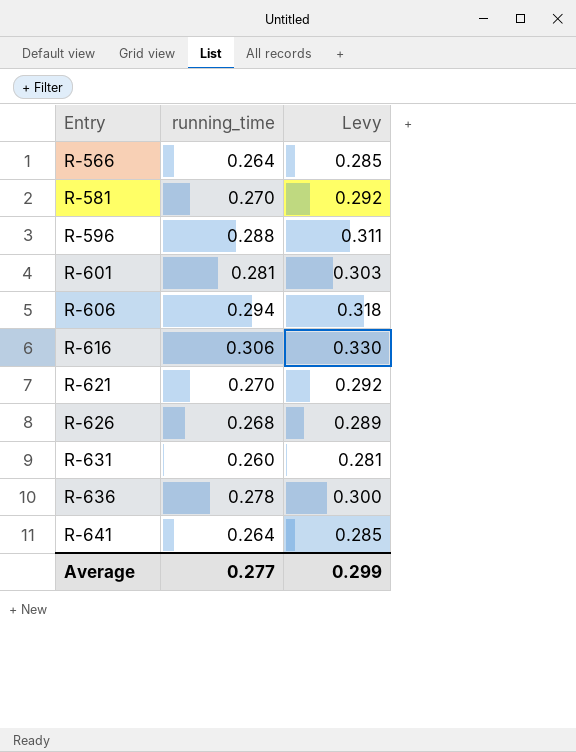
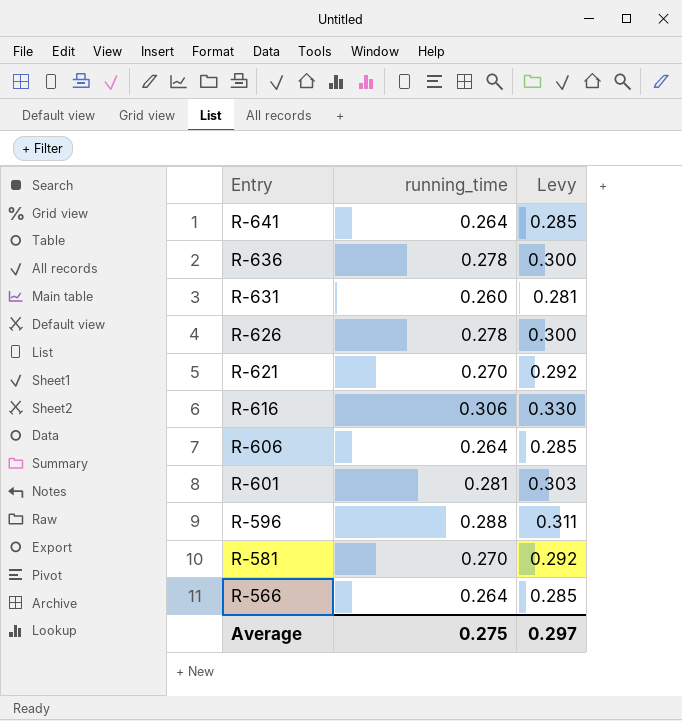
row order: Entry ascending -> Entry descending
R-626 | running_time: 0.268 -> 0.278
R-626 | Levy: 0.289 -> 0.300
R-606 | running_time: 0.294 -> 0.264
R-606 | Levy: 0.318 -> 0.285
Average | running_time: 0.277 -> 0.275
Average | Levy: 0.299 -> 0.297

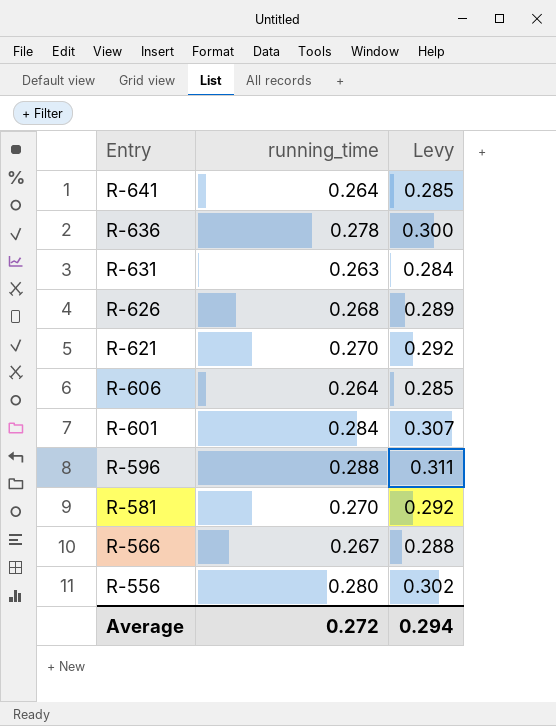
row R-616: 0.306 | 0.330 -> none
R-631 | running_time: 0.260 -> 0.263
R-631 | Levy: 0.281 -> 0.284
R-626 | running_time: 0.278 -> 0.268
R-626 | Levy: 0.300 -> 0.289
R-601 | running_time: 0.281 -> 0.284
R-601 | Levy: 0.303 -> 0.307
R-566 | running_time: 0.264 -> 0.267
R-566 | Levy: 0.285 -> 0.288
row R-556: none -> 0.280 | 0.302
Average | running_time: 0.275 -> 0.272
Average | Levy: 0.297 -> 0.294

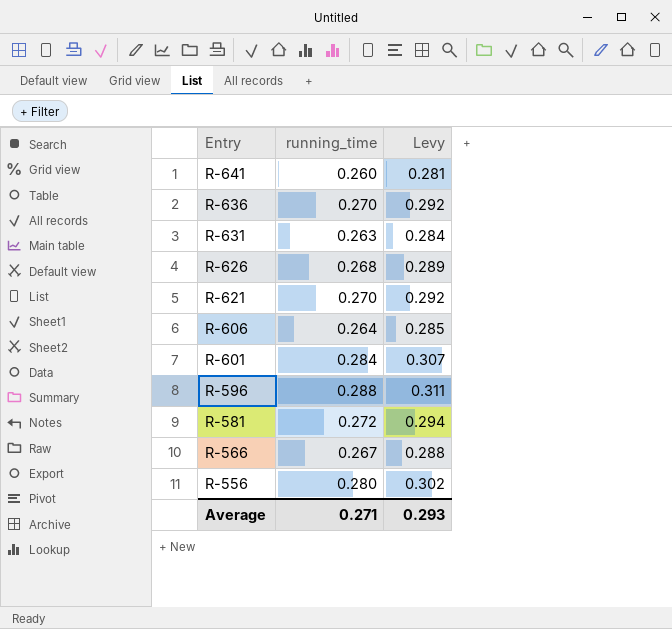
R-641 | running_time: 0.264 -> 0.260
R-641 | Levy: 0.285 -> 0.281
R-636 | running_time: 0.278 -> 0.270
R-636 | Levy: 0.300 -> 0.292
R-581 | running_time: 0.270 -> 0.272
R-581 | Levy: 0.292 -> 0.294
Average | running_time: 0.272 -> 0.271
Average | Levy: 0.294 -> 0.293

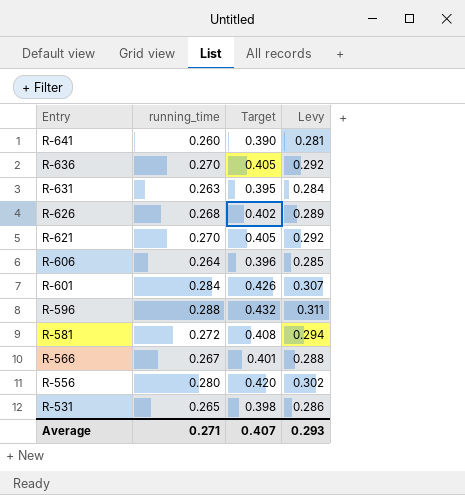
column Target | formula: none -> [running_time] * 1.5
row R-531: none -> 0.265 | 0.398 | 0.286

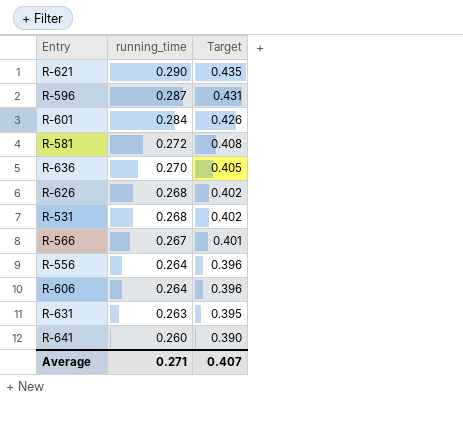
row order: Entry descending -> running_time descending
column Levy | formula: [running_time] * 1.08 -> none
R-621 | running_time: 0.270 -> 0.290
R-621 | Target: 0.405 -> 0.435
R-596 | running_time: 0.288 -> 0.287
R-596 | Target: 0.432 -> 0.431
R-531 | running_time: 0.265 -> 0.268
R-531 | Target: 0.398 -> 0.402
R-556 | running_time: 0.280 -> 0.264
R-556 | Target: 0.420 -> 0.396

